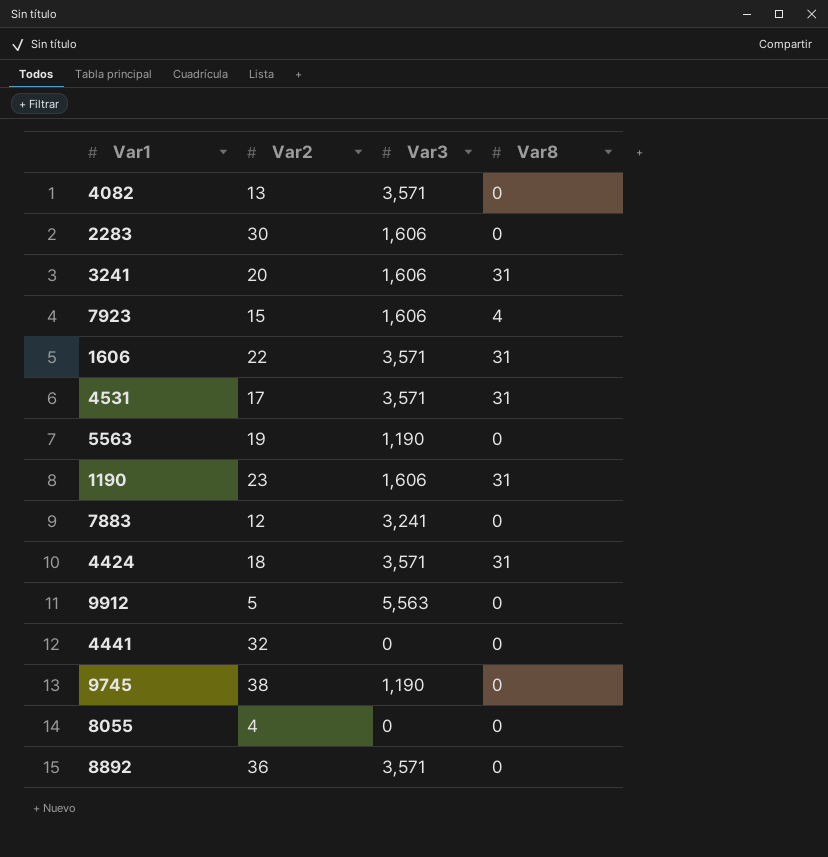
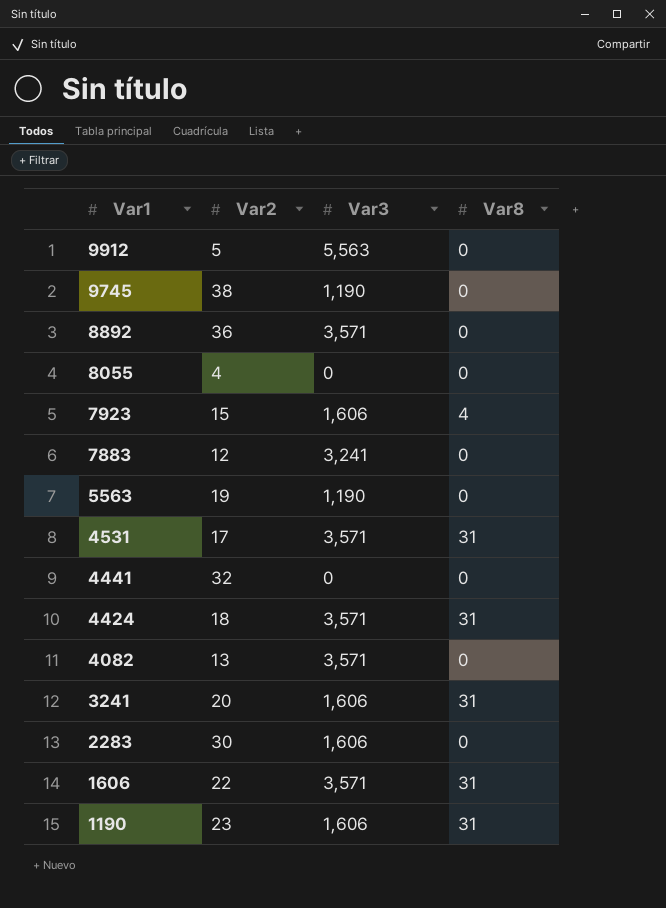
row order: none -> Var1 descending

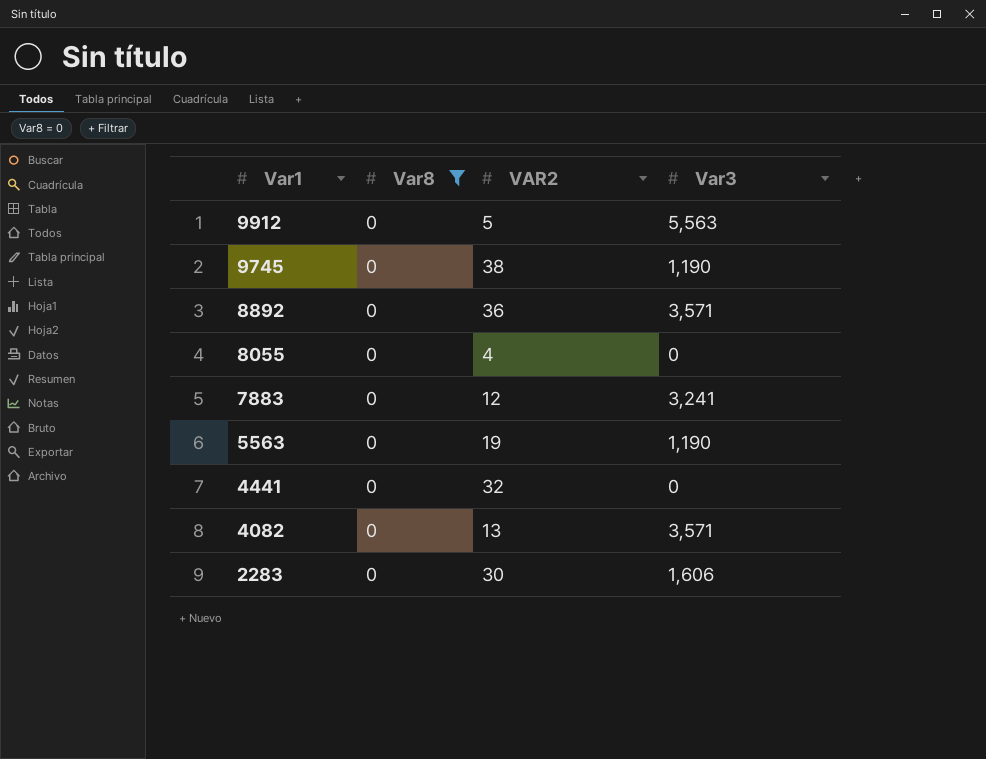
filter: none -> Var8 = 0
column Var8 | position: 4 -> 2
column name: Var2 -> VAR2

